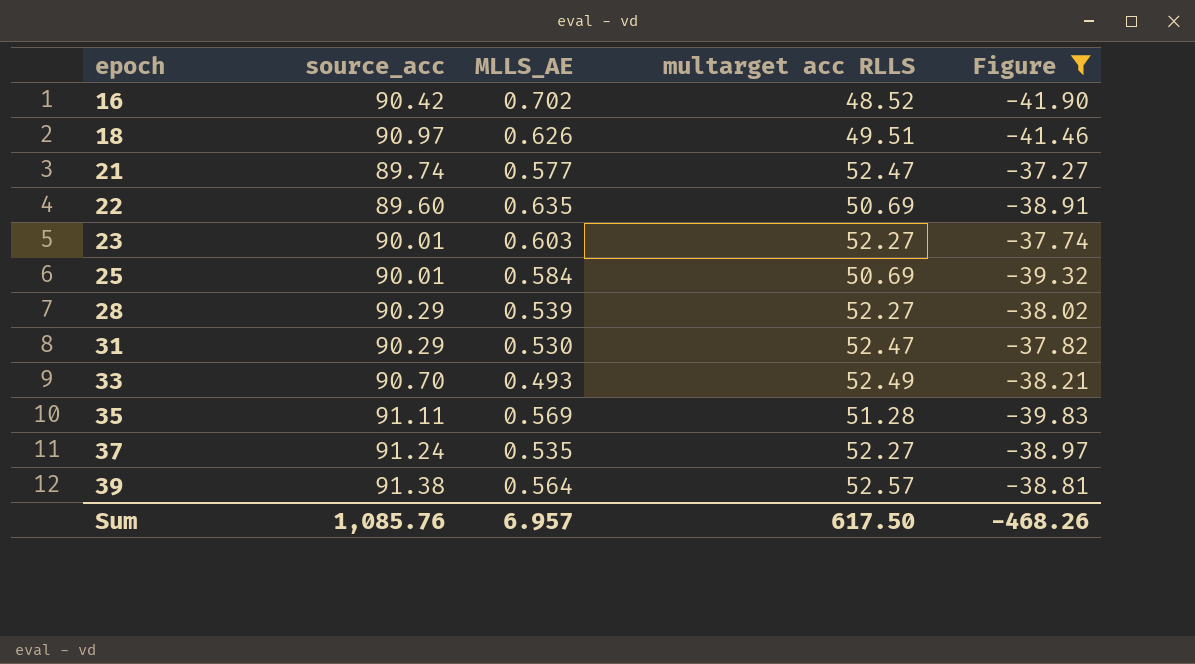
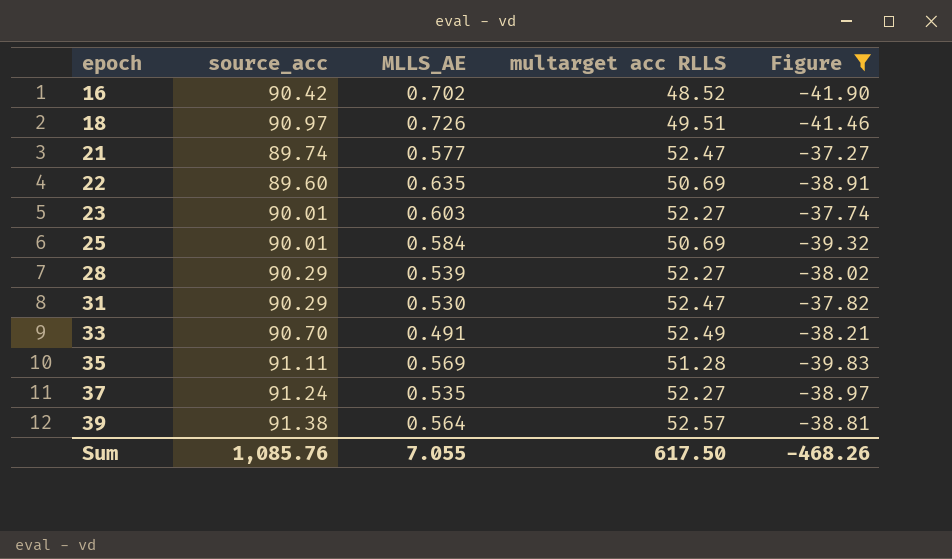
18 | MLLS_AE: 0.626 -> 0.726
33 | MLLS_AE: 0.493 -> 0.491
Sum | MLLS_AE: 6.957 -> 7.055

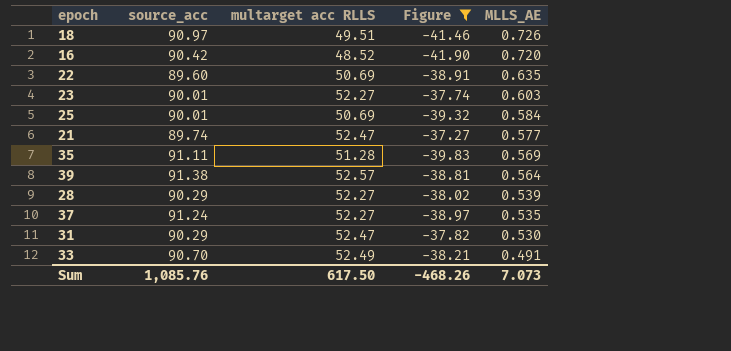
row order: epoch ascending -> MLLS_AE descending
column MLLS_AE | position: 3 -> 5
16 | MLLS_AE: 0.702 -> 0.720
Sum | MLLS_AE: 7.055 -> 7.073

